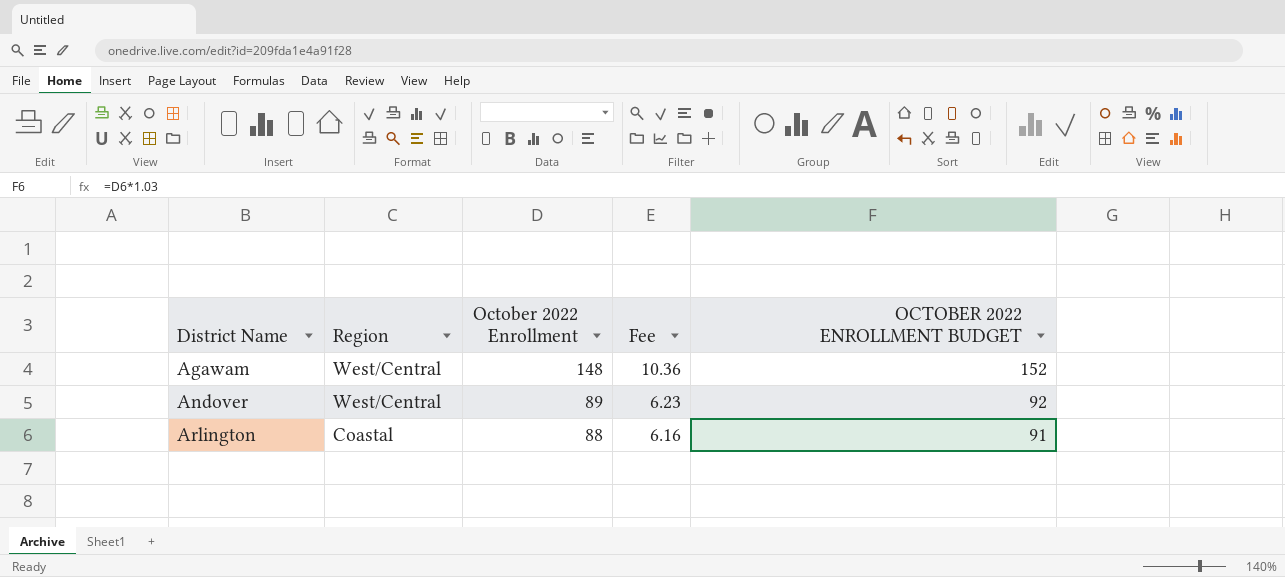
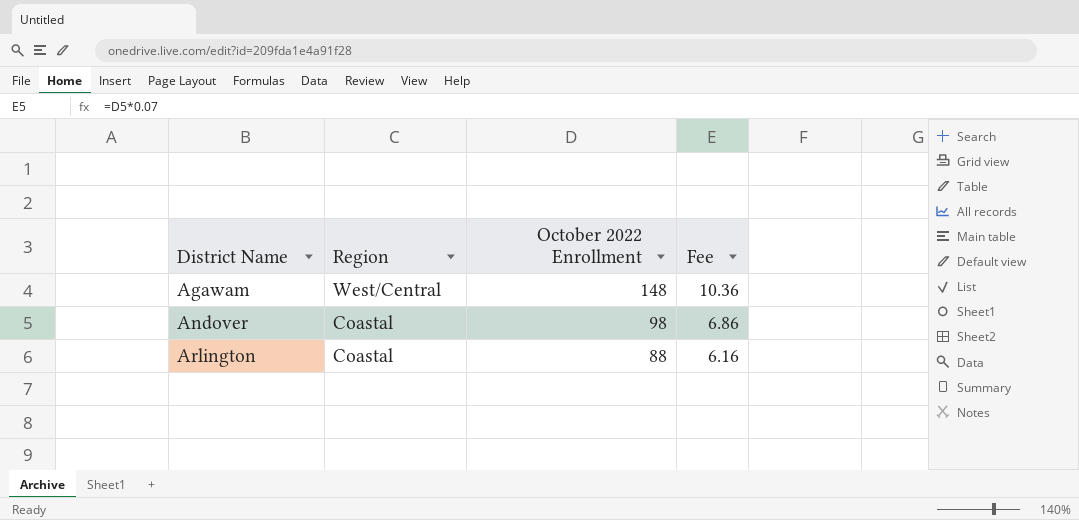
column OCTOBER 2022 ENROLLMENT BUDGET | formula: [October 2022 Enrollment] * 1.03 -> none
Andover | Region: West/Central -> Coastal
Andover | October 2022 Enrollment: 89 -> 98
Andover | Fee: 6.23 -> 6.86

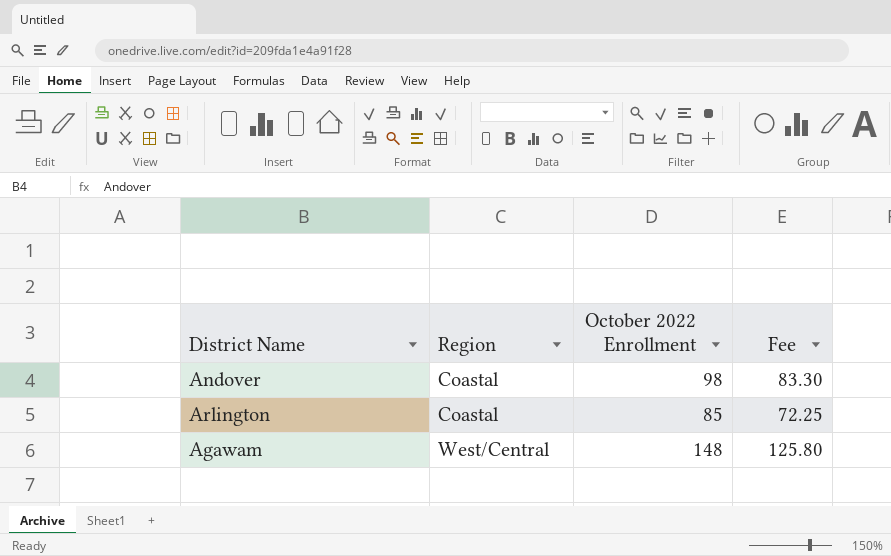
row order: District Name ascending -> Region ascending
column Fee | formula: [October 2022 Enrollment] * 0.07 -> [October 2022 Enrollment] * 0.85
Arlington | October 2022 Enrollment: 88 -> 85

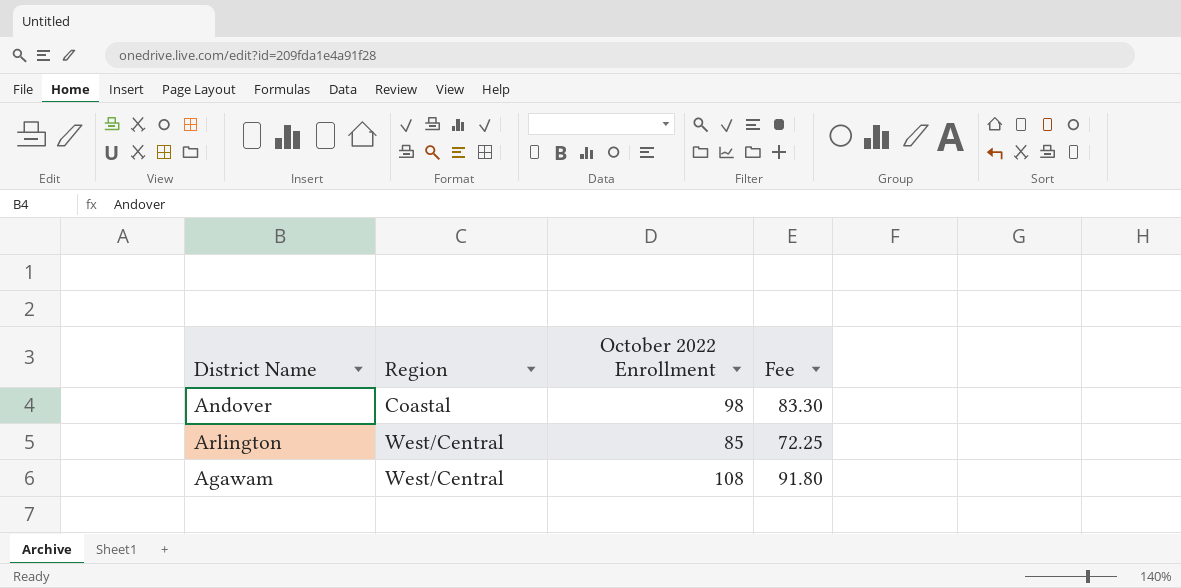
Arlington | Region: Coastal -> West/Central
Agawam | October 2022 Enrollment: 148 -> 108
Agawam | Fee: 125.80 -> 91.80

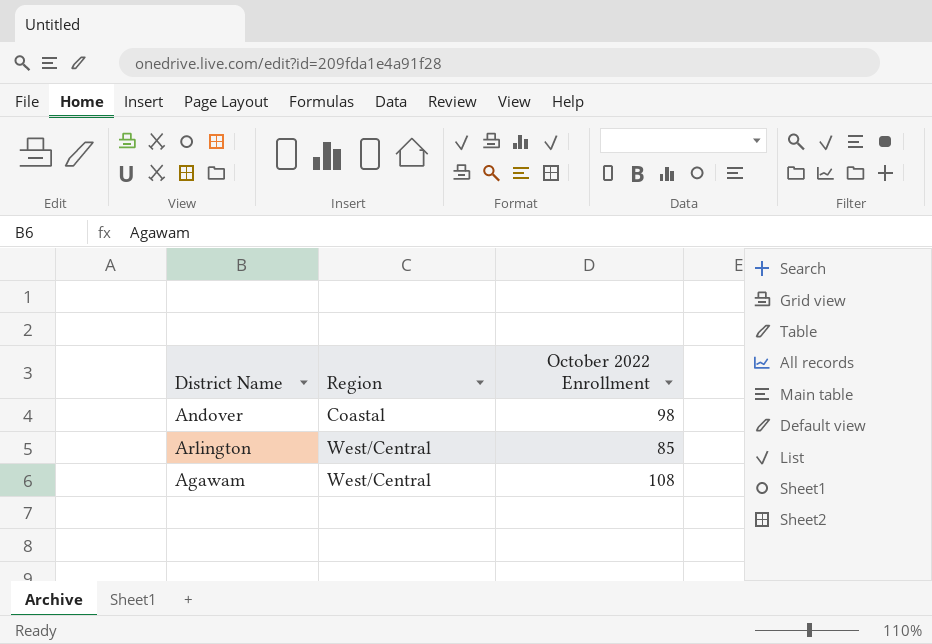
column Fee | formula: [October 2022 Enrollment] * 0.85 -> none

